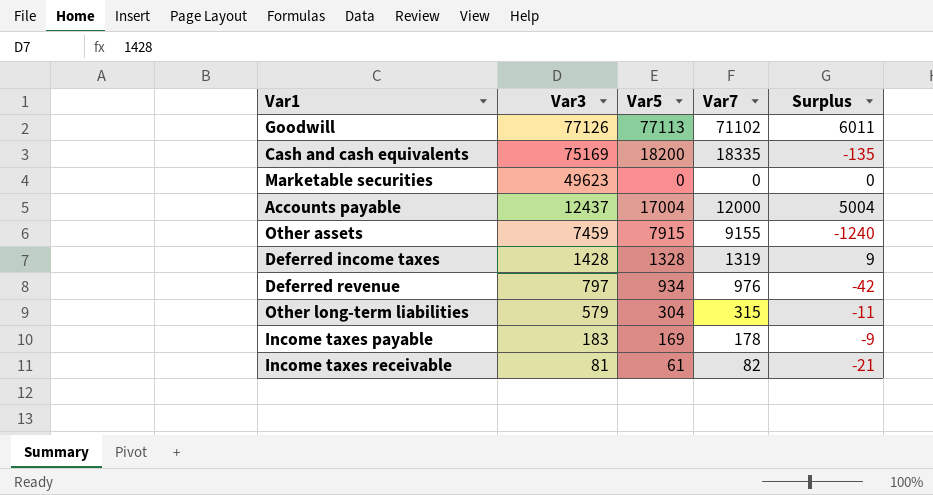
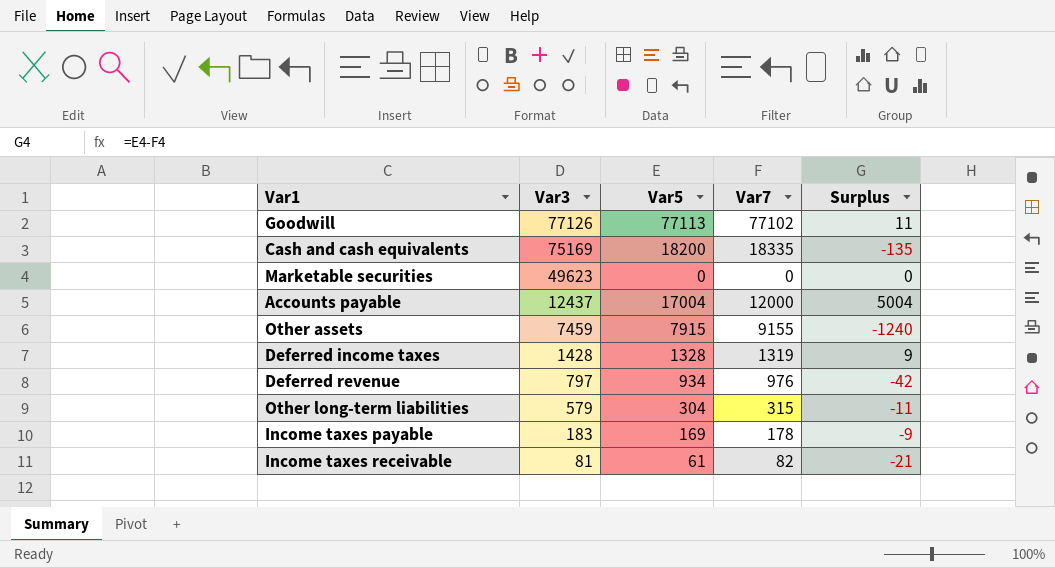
Goodwill | Var7: 71102 -> 77102
Goodwill | Surplus: 6011 -> 11

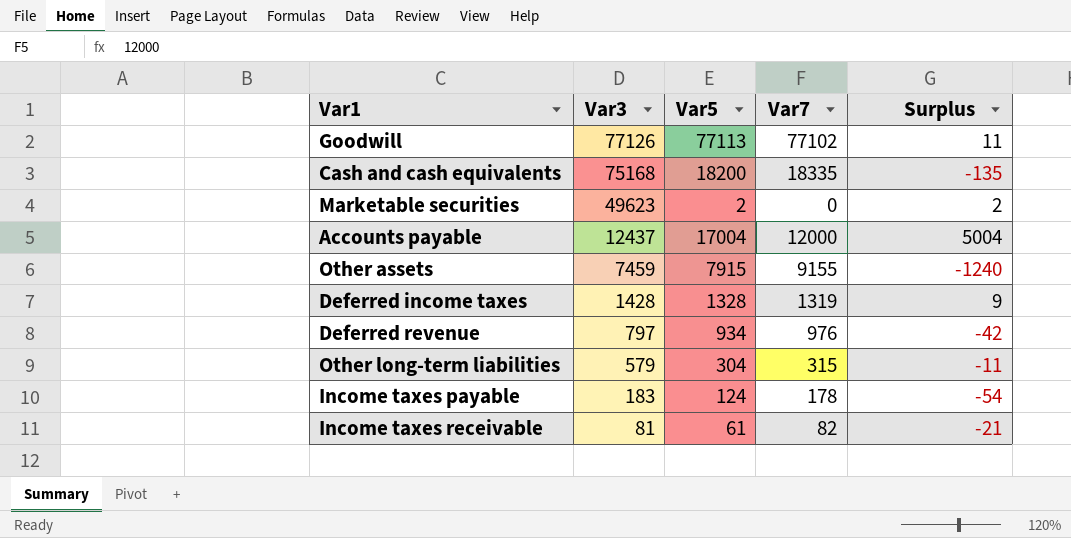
Cash and cash equivalents | Var3: 75169 -> 75168
Marketable securities | Var5: 0 -> 2
Marketable securities | Surplus: 0 -> 2
Income taxes payable | Var5: 169 -> 124
Income taxes payable | Surplus: -9 -> -54

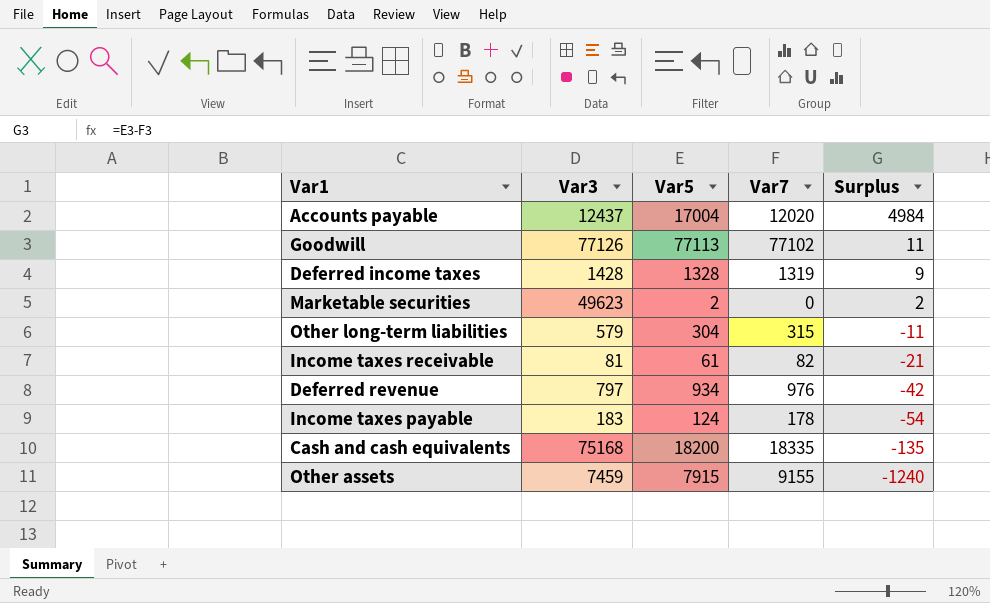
row order: Var3 descending -> Surplus descending
Accounts payable | Var7: 12000 -> 12020
Accounts payable | Surplus: 5004 -> 4984

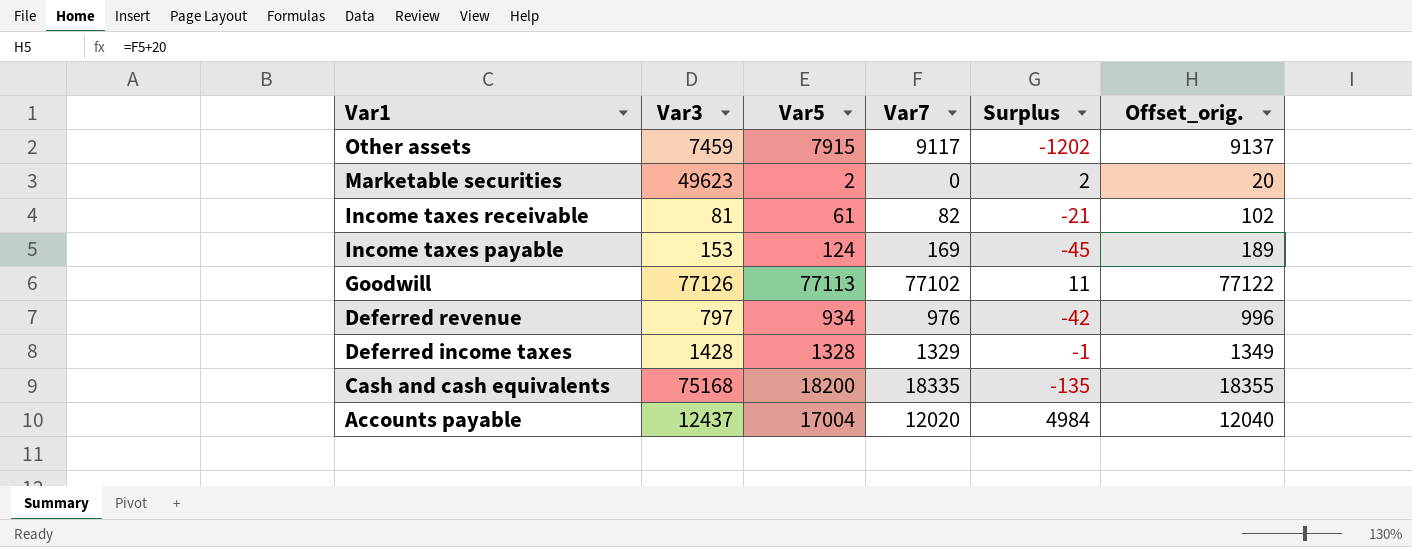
row order: Surplus descending -> Var1 descending
column Offset_orig. | formula: none -> [Var7] + 20
row Other long-term liabilities: 579 | 304 | 315 | -11 -> none
Other assets | Var7: 9155 -> 9117
Other assets | Surplus: -1240 -> -1202
Income taxes payable | Var3: 183 -> 153
Income taxes payable | Var7: 178 -> 169
Income taxes payable | Surplus: -54 -> -45
Deferred income taxes | Var7: 1319 -> 1329
Deferred income taxes | Surplus: 9 -> -1

